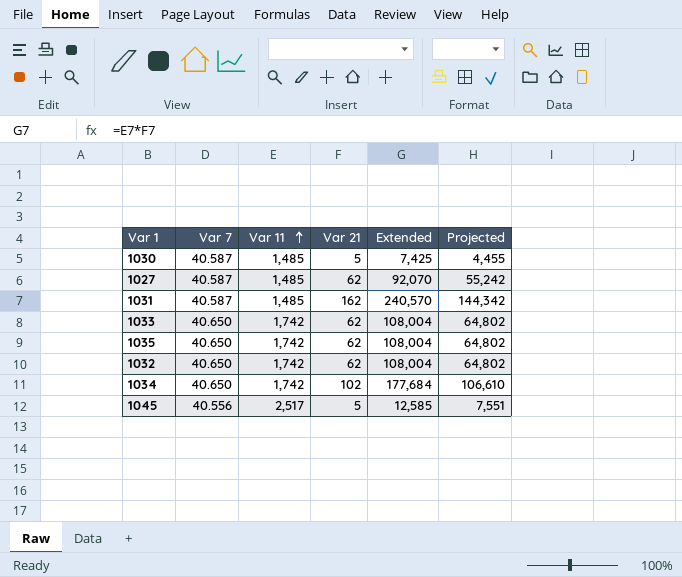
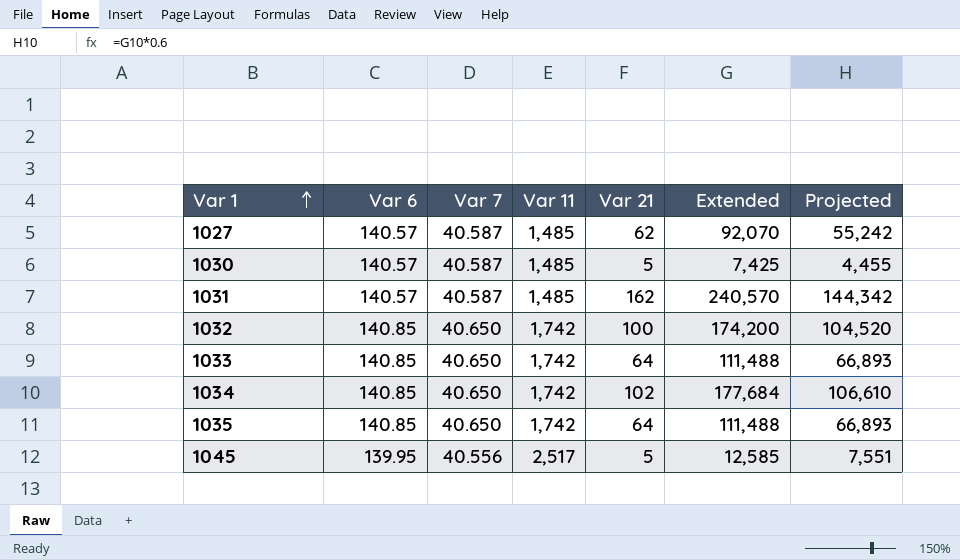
row order: Var 11 ascending -> Var 1 ascending
column Var 6 | position: none -> 2
1032 | Var 21: 62 -> 100
1032 | Extended: 108,004 -> 174,200
1032 | Projected: 64,802 -> 104,520
1033 | Var 21: 62 -> 64
1033 | Extended: 108,004 -> 111,488
1033 | Projected: 64,802 -> 66,893
1035 | Var 21: 62 -> 64
1035 | Extended: 108,004 -> 111,488
1035 | Projected: 64,802 -> 66,893

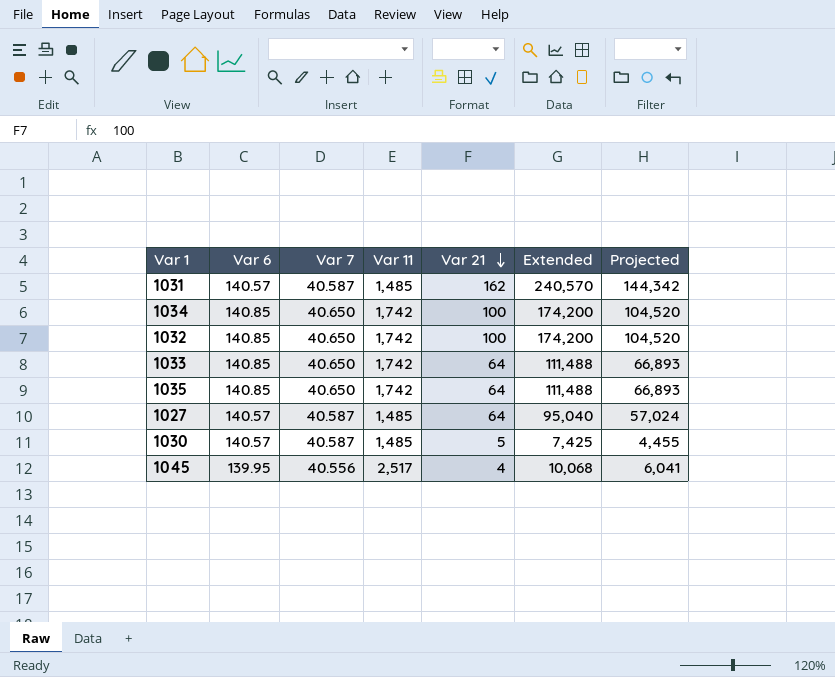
row order: Var 1 ascending -> Var 21 descending
1034 | Var 21: 102 -> 100
1034 | Extended: 177,684 -> 174,200
1034 | Projected: 106,610 -> 104,520
1027 | Var 21: 62 -> 64
1027 | Extended: 92,070 -> 95,040
1027 | Projected: 55,242 -> 57,024
1045 | Var 21: 5 -> 4
1045 | Extended: 12,585 -> 10,068
1045 | Projected: 7,551 -> 6,041

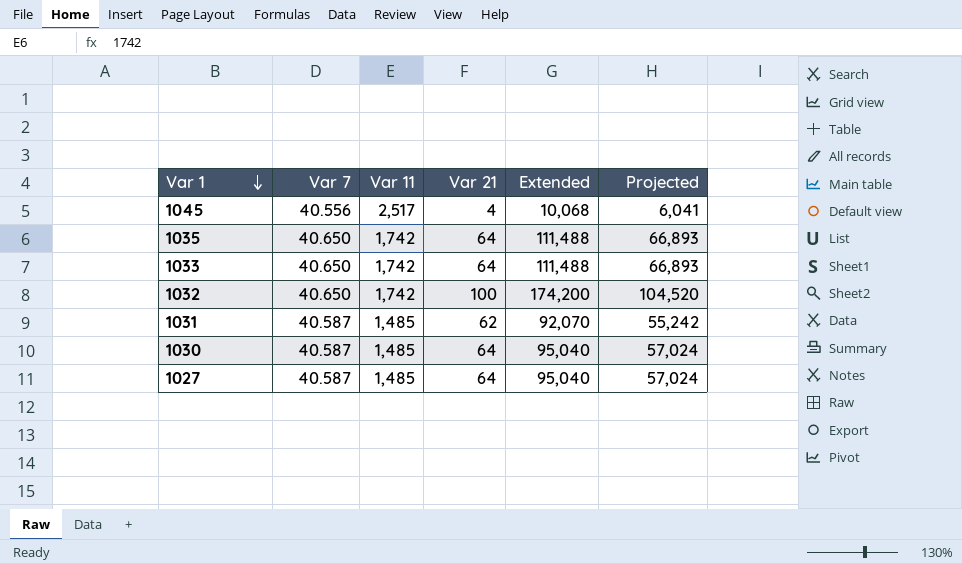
row order: Var 21 descending -> Var 1 descending
column Var 6 | position: 2 -> none
row 1034: 140.85 | 40.650 | 1,742 | 100 | 174,200 | 104,520 -> none
1031 | Var 21: 162 -> 62
1031 | Extended: 240,570 -> 92,070
1031 | Projected: 144,342 -> 55,242
1030 | Var 21: 5 -> 64
1030 | Extended: 7,425 -> 95,040
1030 | Projected: 4,455 -> 57,024

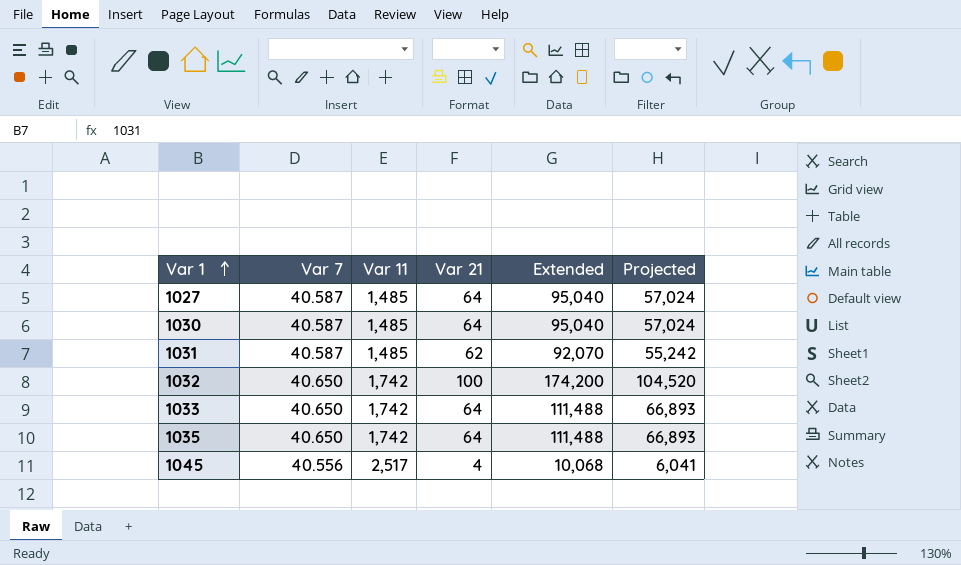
row order: Var 1 descending -> Var 1 ascending

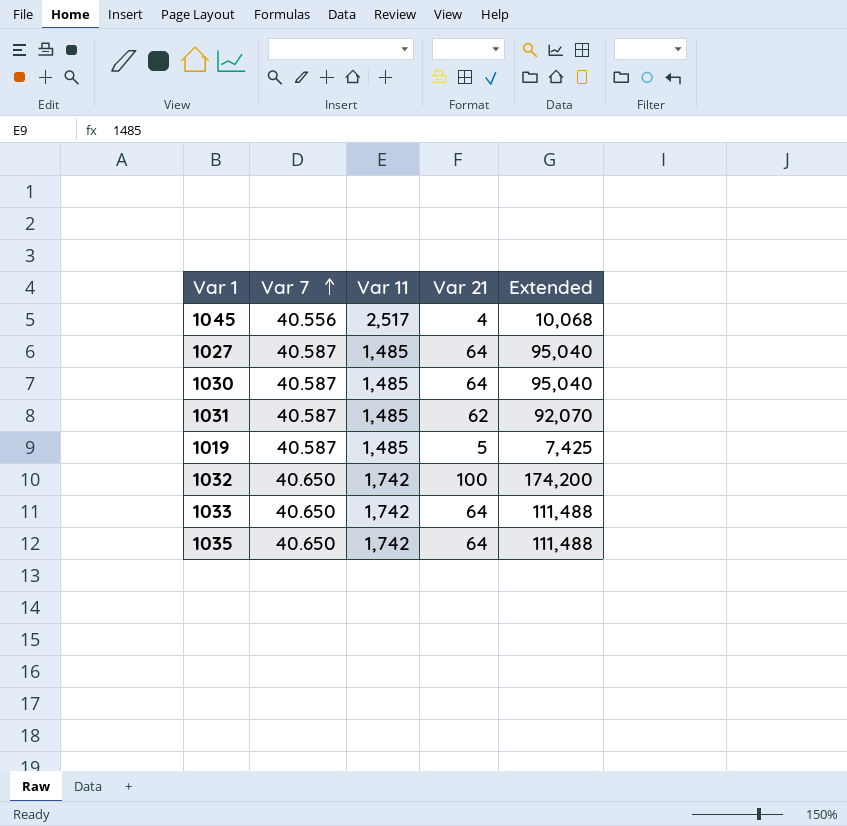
row order: Var 1 ascending -> Var 7 ascending
column Projected | formula: [Extended] * 0.6 -> none
row 1019: none -> 40.587 | 1,485 | 5 | 7,425

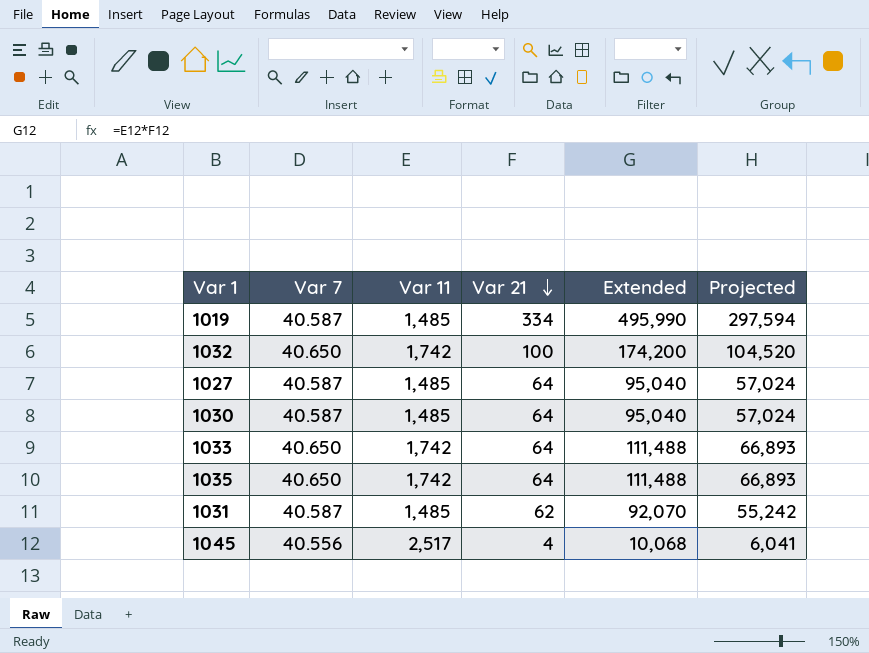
row order: Var 7 ascending -> Var 21 descending
column Projected | formula: none -> [Extended] * 0.6
1019 | Var 21: 5 -> 334
1019 | Extended: 7,425 -> 495,990

